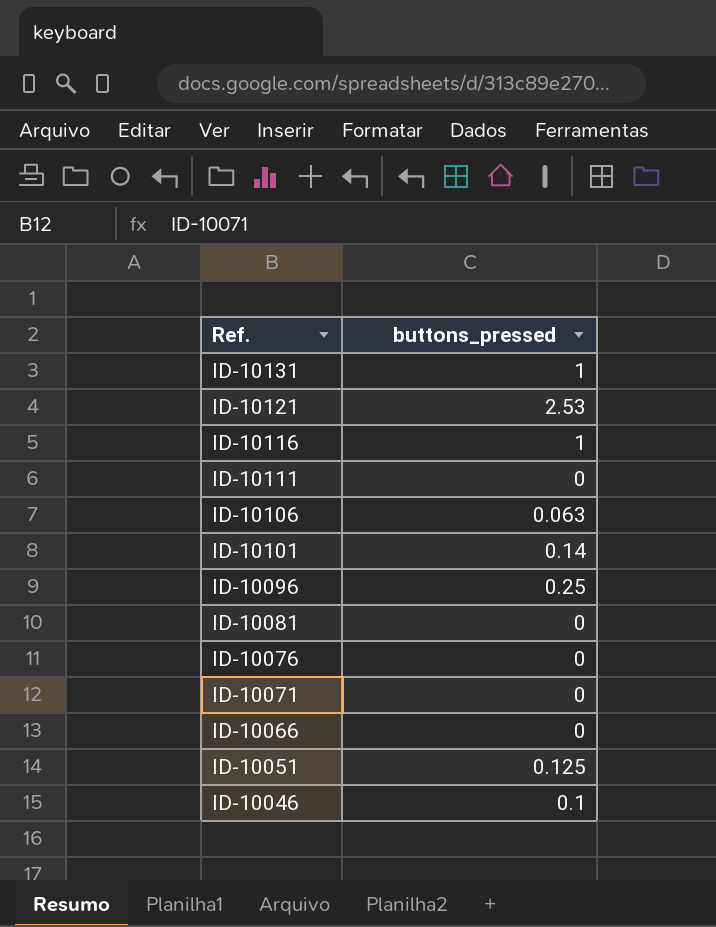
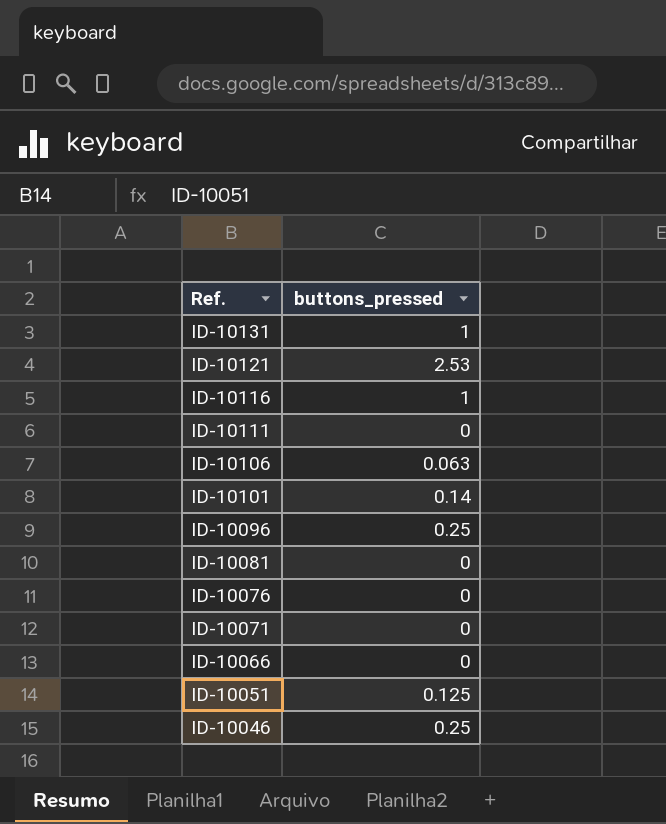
ID-10046 | buttons_pressed: 0.1 -> 0.25

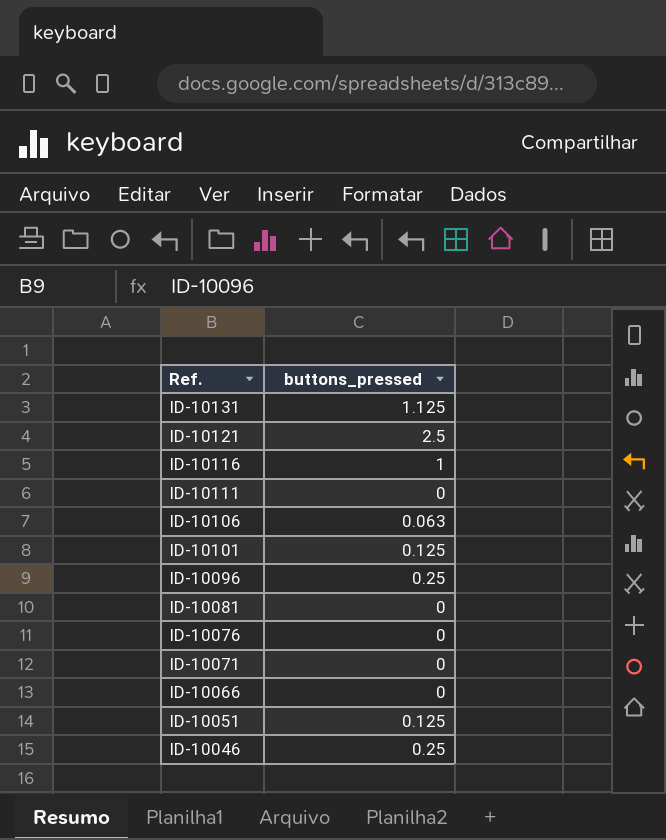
ID-10131 | buttons_pressed: 1 -> 1.125
ID-10121 | buttons_pressed: 2.53 -> 2.5
ID-10101 | buttons_pressed: 0.14 -> 0.125

